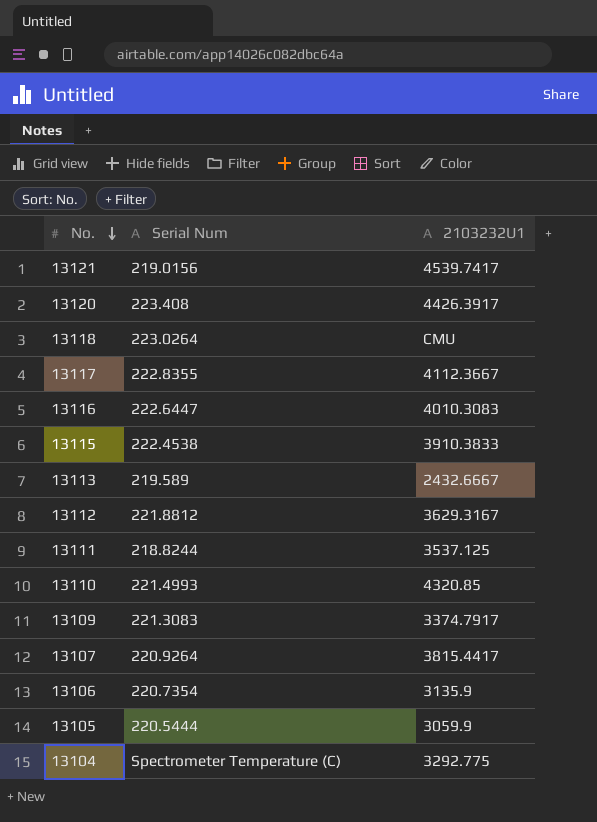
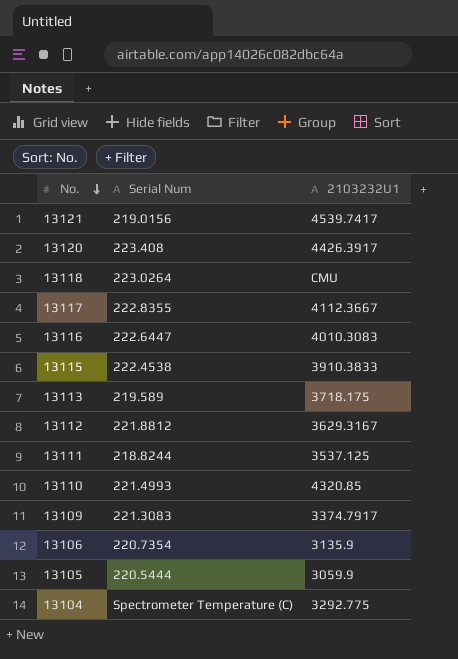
row 13107: 220.9264 | 3815.4417 -> none
13113 | 2103232U1: 2432.6667 -> 3718.175

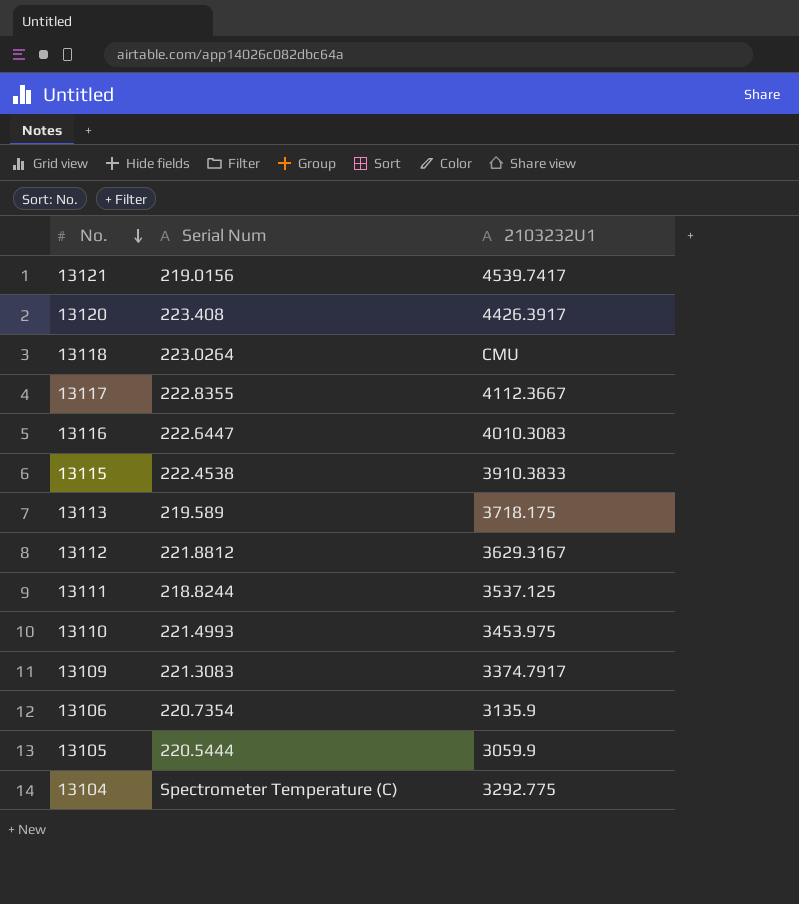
13110 | 2103232U1: 4320.85 -> 3453.975

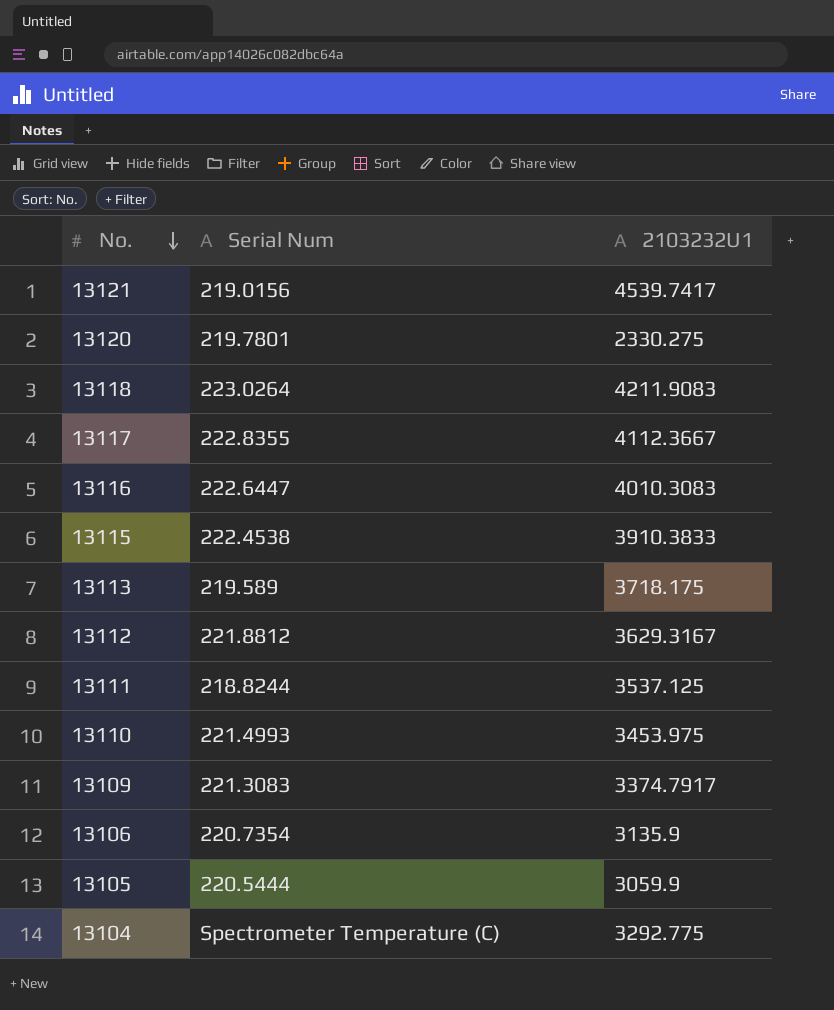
13120 | Serial Num: 223.408 -> 219.7801
13120 | 2103232U1: 4426.3917 -> 2330.275
13118 | 2103232U1: CMU -> 4211.9083

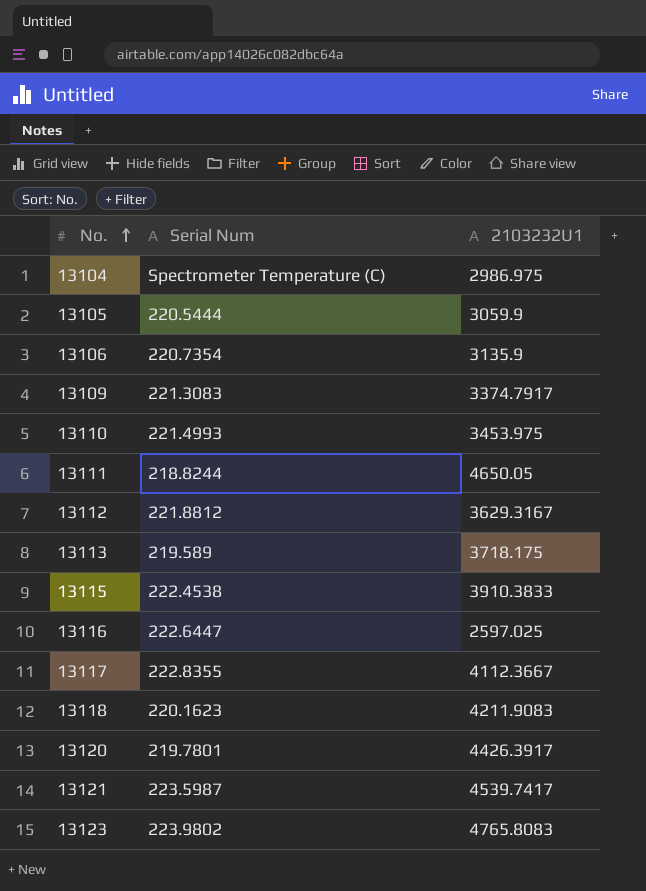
row order: No. descending -> No. ascending
13104 | 2103232U1: 3292.775 -> 2986.975
13111 | 2103232U1: 3537.125 -> 4650.05
13116 | 2103232U1: 4010.3083 -> 2597.025
13118 | Serial Num: 223.0264 -> 220.1623
13120 | 2103232U1: 2330.275 -> 4426.3917
13121 | Serial Num: 219.0156 -> 223.5987
row 13123: none -> 223.9802 | 4765.8083

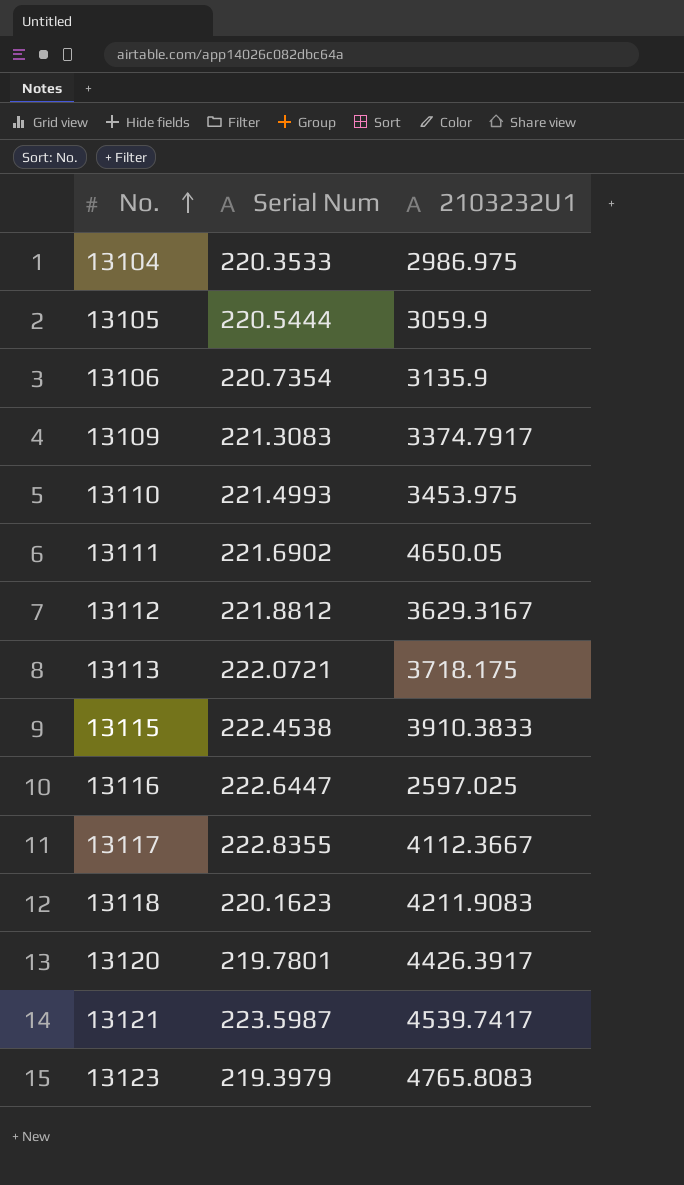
13104 | Serial Num: Spectrometer Temperature (C) -> 220.3533
13111 | Serial Num: 218.8244 -> 221.6902
13113 | Serial Num: 219.589 -> 222.0721
13123 | Serial Num: 223.9802 -> 219.3979

